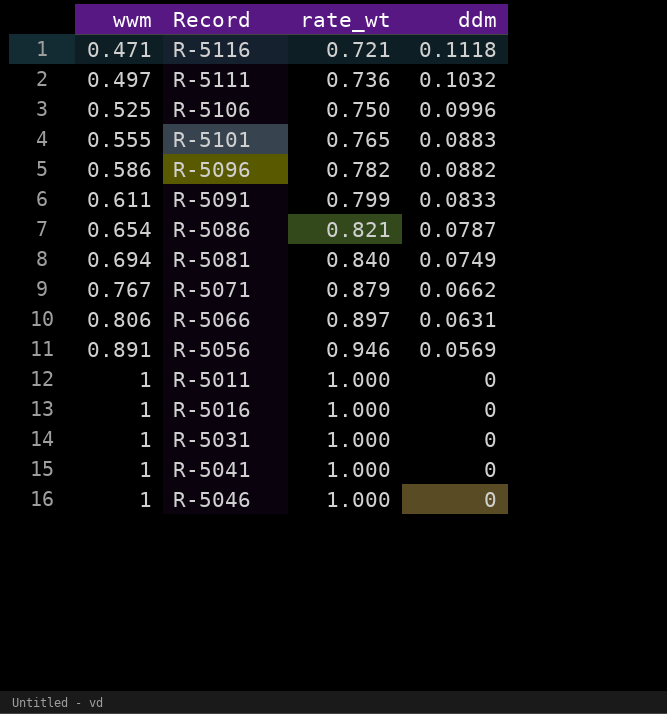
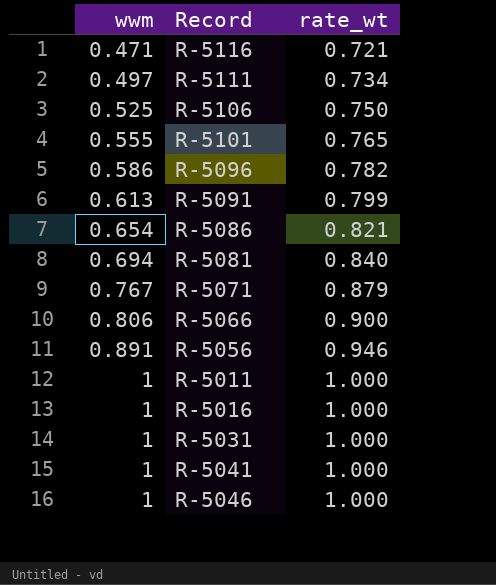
column ddm | position: 4 -> none
R-5111 | rate_wt: 0.736 -> 0.734
R-5091 | wwm: 0.611 -> 0.613
R-5066 | rate_wt: 0.897 -> 0.900

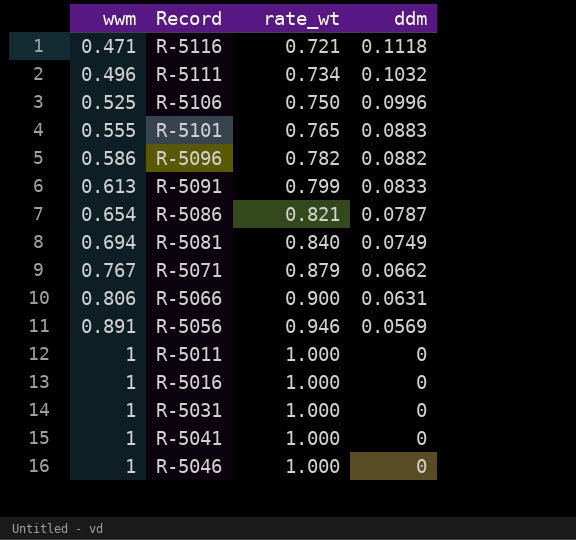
column ddm | position: none -> 4
R-5111 | wwm: 0.497 -> 0.496

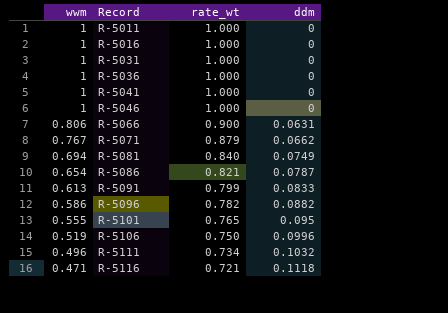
row order: wwm ascending -> wwm descending
row R-5056: 0.891 | 0.946 | 0.0569 -> none
row R-5036: none -> 1 | 1.000 | 0
R-5101 | ddm: 0.0883 -> 0.095
R-5106 | wwm: 0.525 -> 0.519

